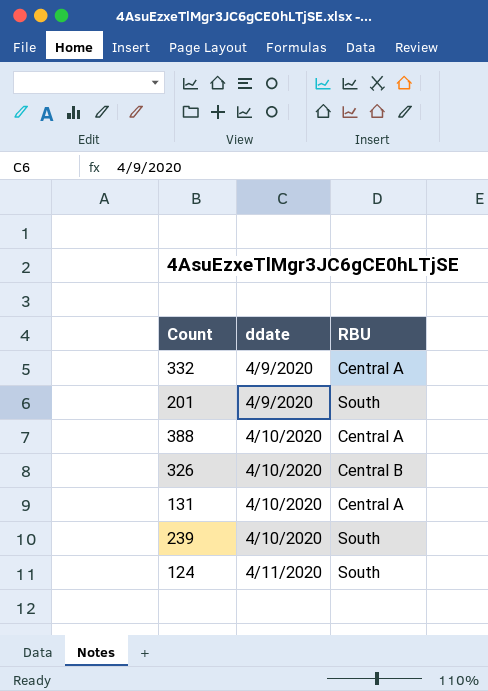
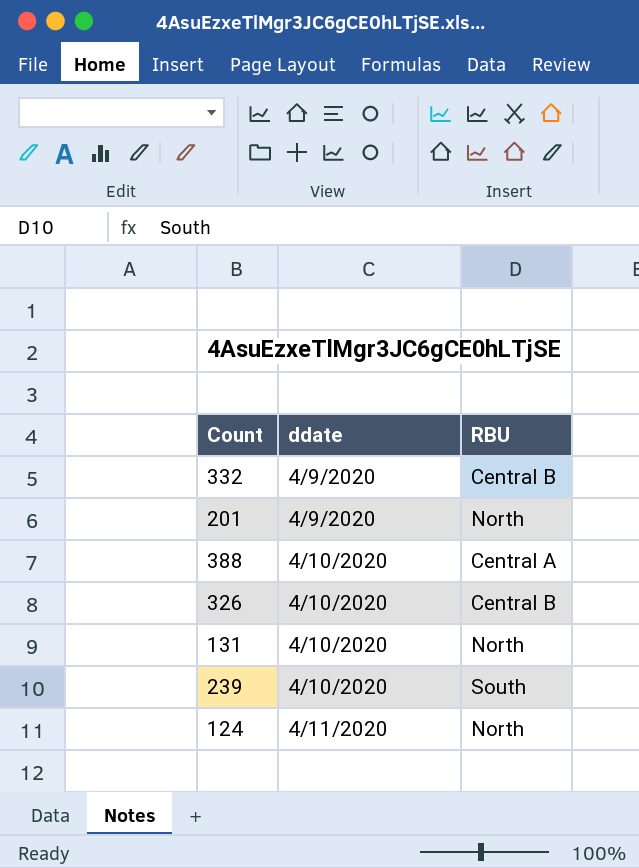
332 | RBU: Central A -> Central B
201 | RBU: South -> North
131 | RBU: Central A -> North
124 | RBU: South -> North

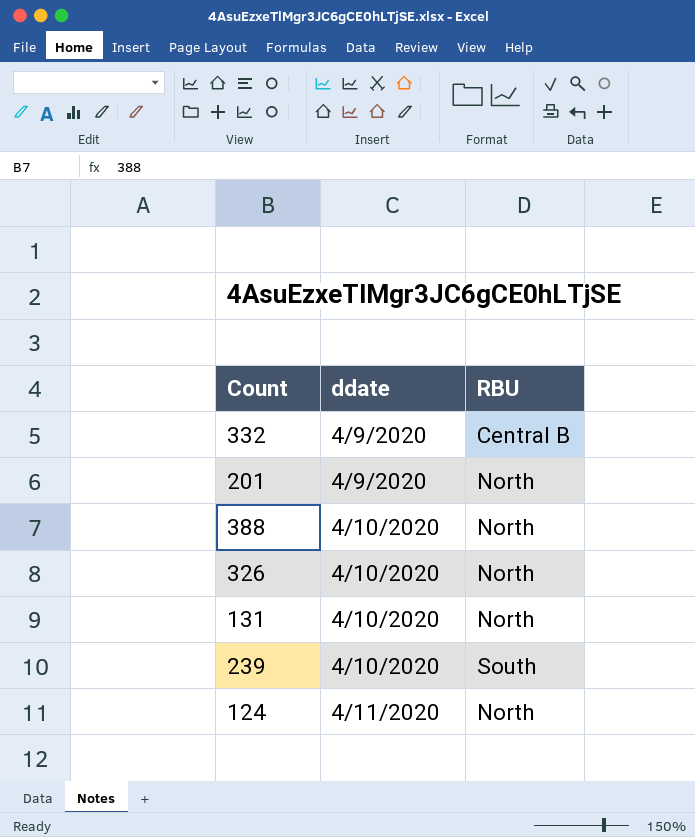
388 | RBU: Central A -> North
326 | RBU: Central B -> North

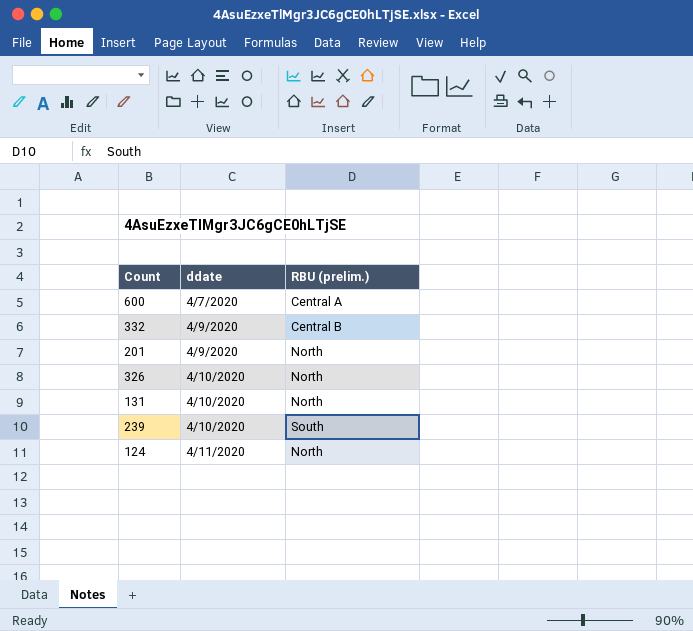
column name: RBU -> RBU (prelim.)
row 388: 4/10/2020 | North -> none
row 600: none -> 4/7/2020 | Central A

